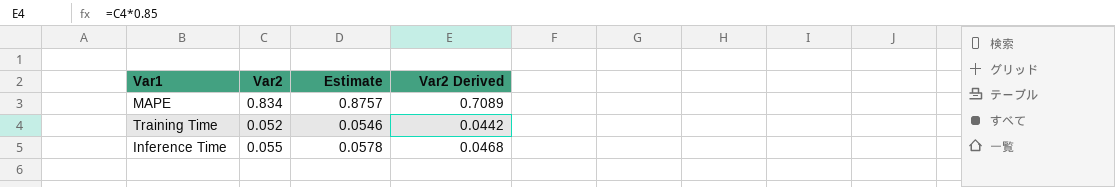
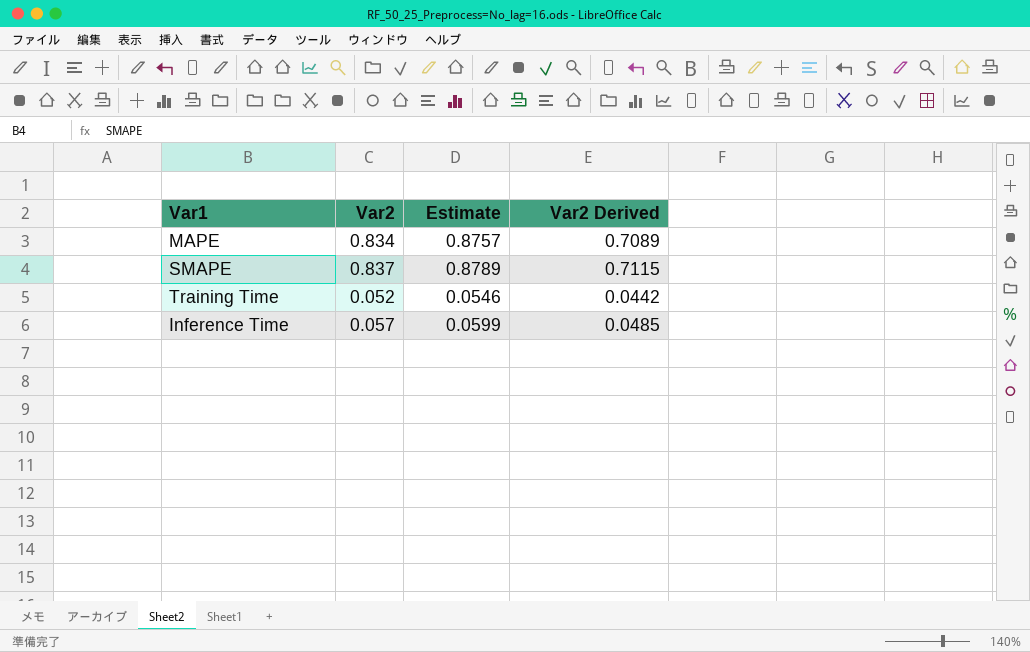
row SMAPE: none -> 0.837 | 0.8789 | 0.7115
Inference Time | Var2: 0.055 -> 0.057
Inference Time | Estimate: 0.0578 -> 0.0599
Inference Time | Var2 Derived: 0.0468 -> 0.0485

